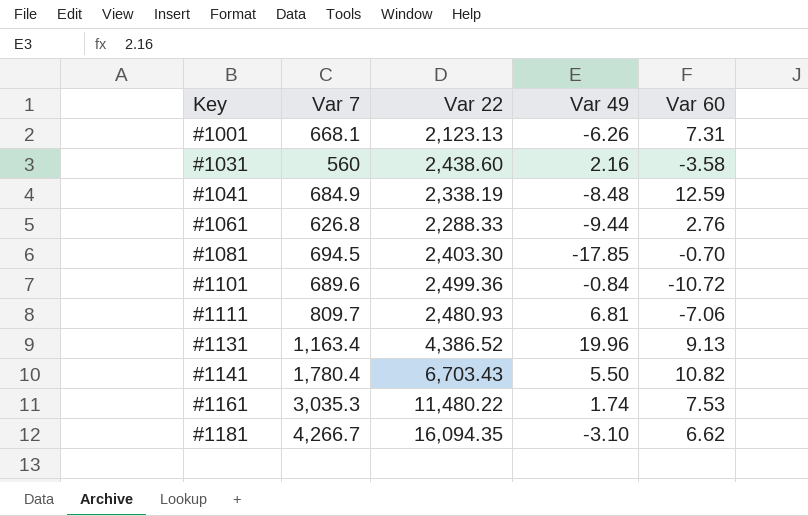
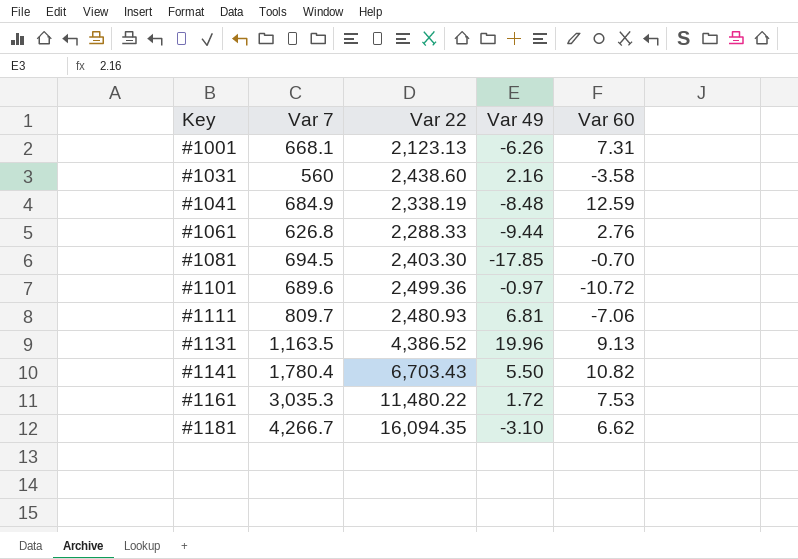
#1101 | Var 49: -0.84 -> -0.97
#1131 | Var 7: 1,163.4 -> 1,163.5
#1161 | Var 49: 1.74 -> 1.72

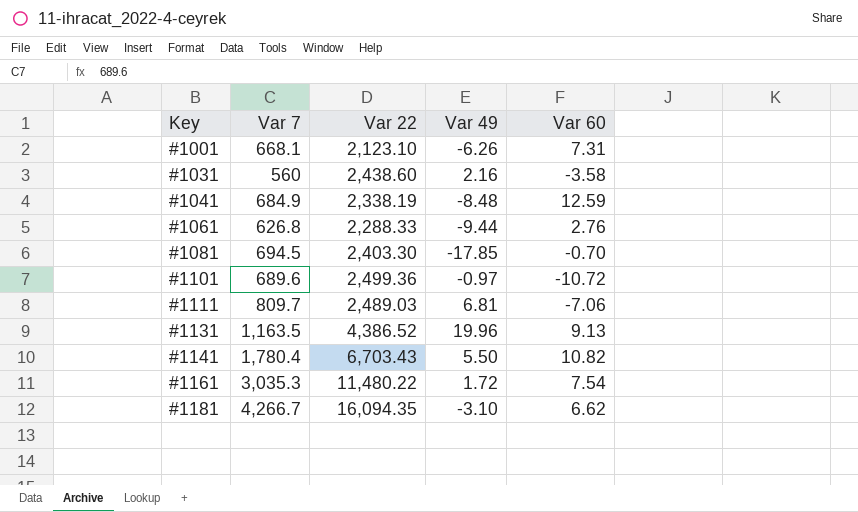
#1001 | Var 22: 2,123.13 -> 2,123.10
#1111 | Var 22: 2,480.93 -> 2,489.03
#1161 | Var 60: 7.53 -> 7.54

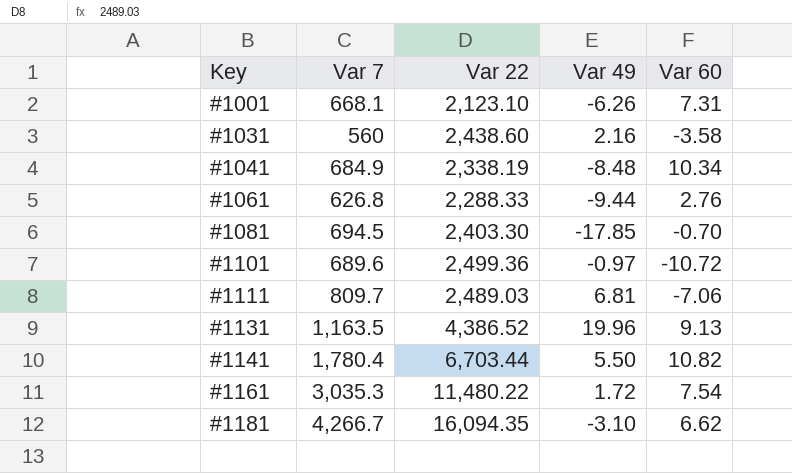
#1041 | Var 60: 12.59 -> 10.34
#1141 | Var 22: 6,703.43 -> 6,703.44

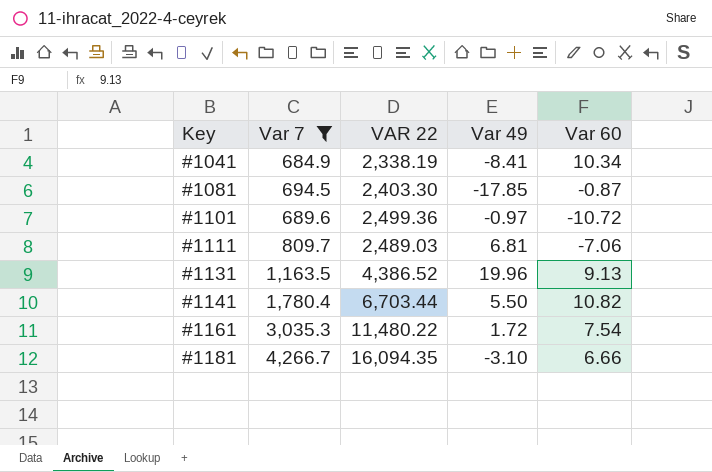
filter: none -> Var 7 >= 684.9
column name: Var 22 -> VAR 22
#1041 | Var 49: -8.48 -> -8.41
#1081 | Var 60: -0.70 -> -0.87
#1181 | Var 60: 6.62 -> 6.66

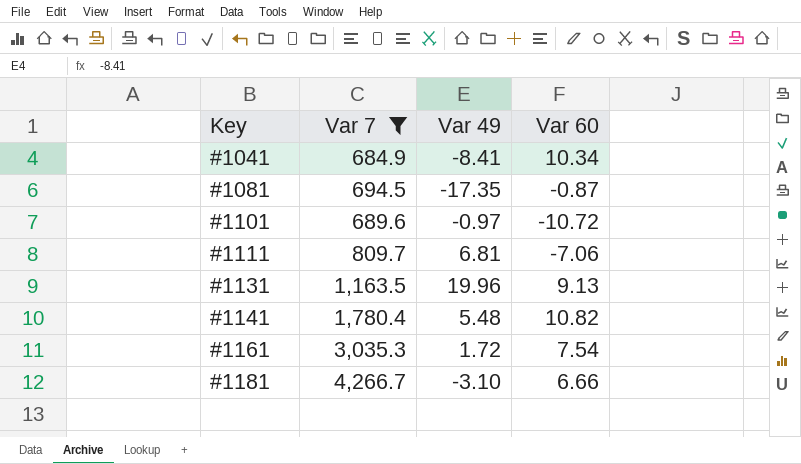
column VAR 22 | position: 3 -> none
#1081 | Var 49: -17.85 -> -17.35
#1141 | Var 49: 5.50 -> 5.48

